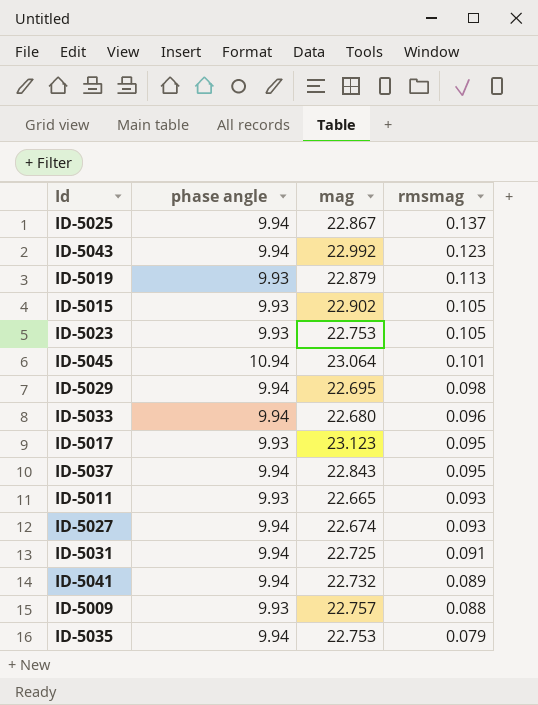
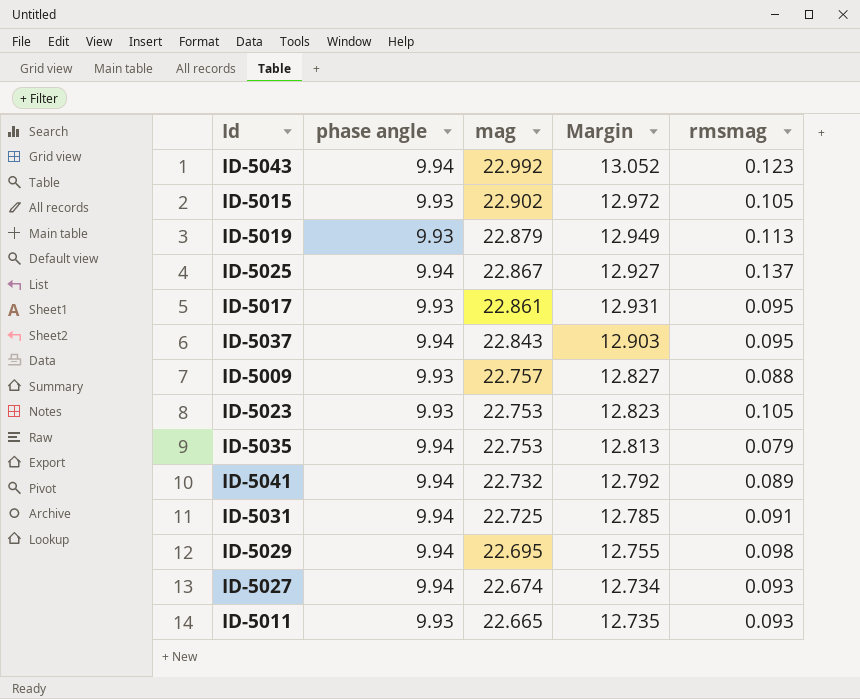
row order: rmsmag descending -> mag descending
column Margin | formula: none -> [mag] - [phase angle]
row ID-5045: 10.94 | 23.064 | 0.101 -> none
row ID-5033: 9.94 | 22.680 | 0.096 -> none
ID-5017 | mag: 23.123 -> 22.861

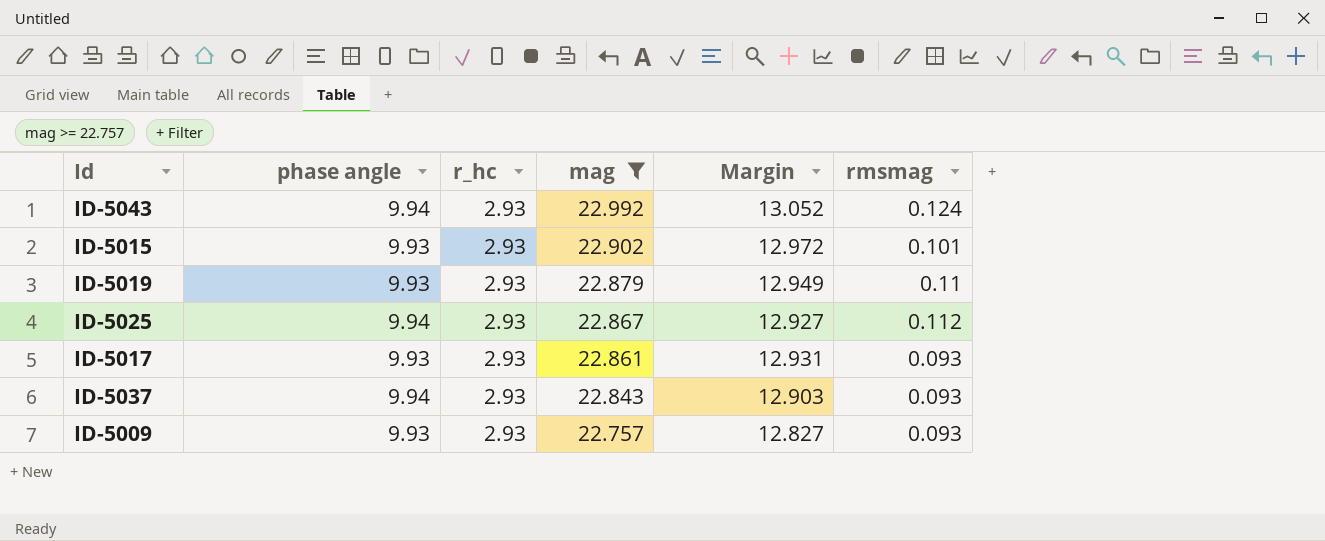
filter: none -> mag >= 22.757
column r_hc | position: none -> 3
ID-5043 | rmsmag: 0.123 -> 0.124
ID-5015 | rmsmag: 0.105 -> 0.101
ID-5019 | rmsmag: 0.113 -> 0.11
ID-5025 | rmsmag: 0.137 -> 0.112
ID-5017 | rmsmag: 0.095 -> 0.093
ID-5037 | rmsmag: 0.095 -> 0.093
ID-5009 | rmsmag: 0.088 -> 0.093

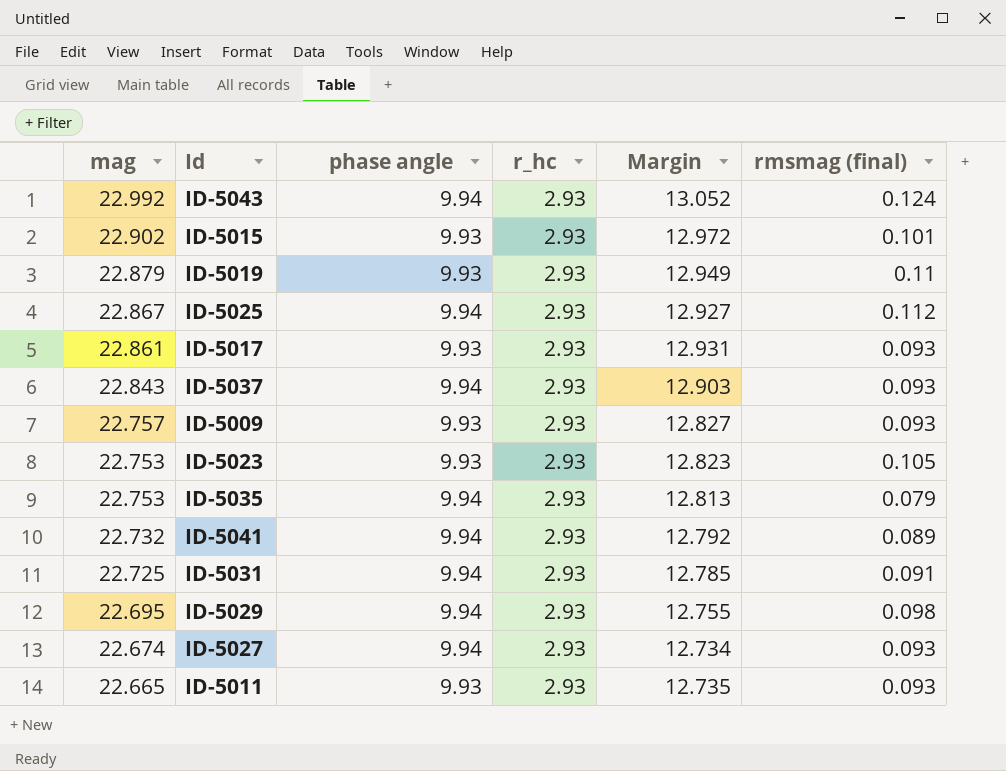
filter: mag >= 22.757 -> none
column mag | position: 4 -> 1
column name: rmsmag -> rmsmag (final)

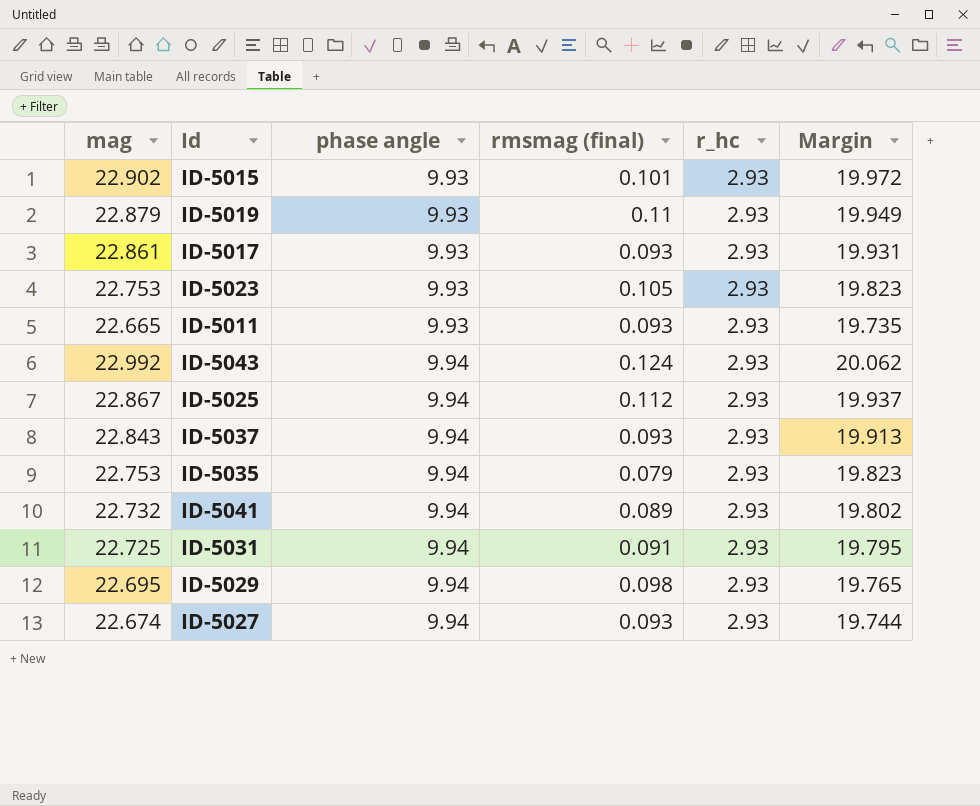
row order: mag descending -> phase angle ascending
column rmsmag (final) | position: 6 -> 4
column Margin | formula: [mag] - [phase angle] -> [mag] - [r_hc]
row ID-5009: 22.757 | 9.93 | 2.93 | 12.827 | 0.093 -> none

